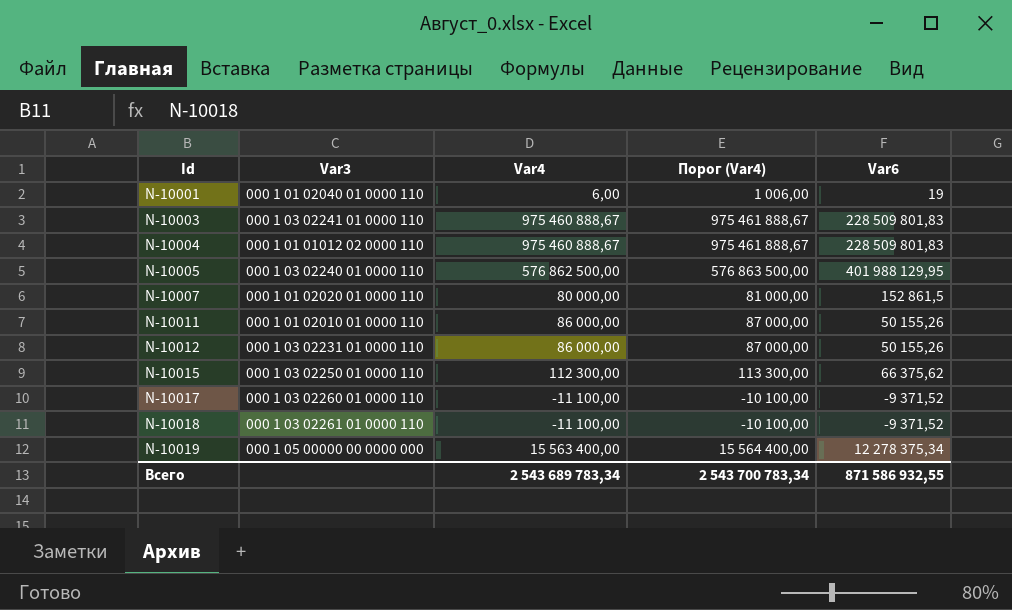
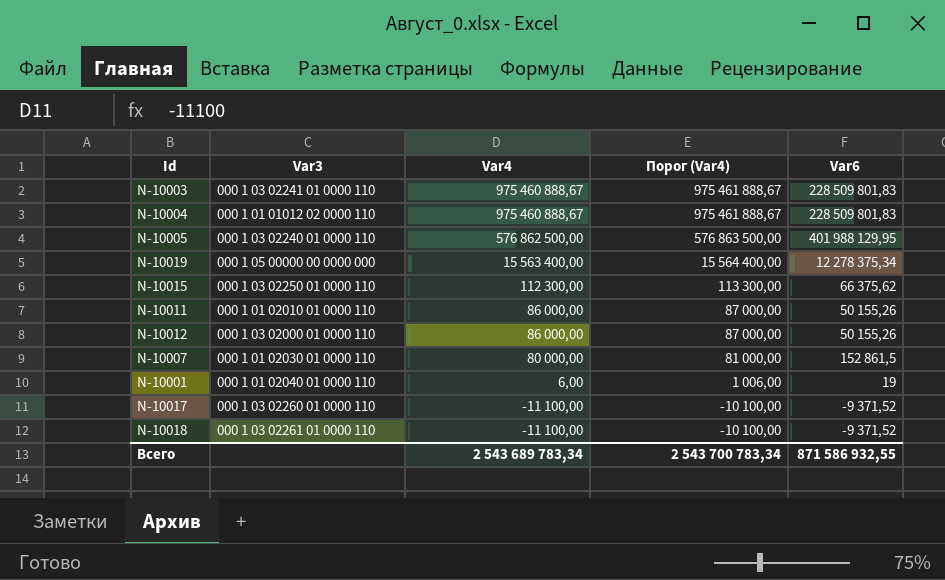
row order: Id ascending -> Var4 descending
N-10012 | Var3: 000 1 03 02231 01 0000 110 -> 000 1 03 02000 01 0000 110
N-10007 | Var3: 000 1 01 02020 01 0000 110 -> 000 1 01 02030 01 0000 110

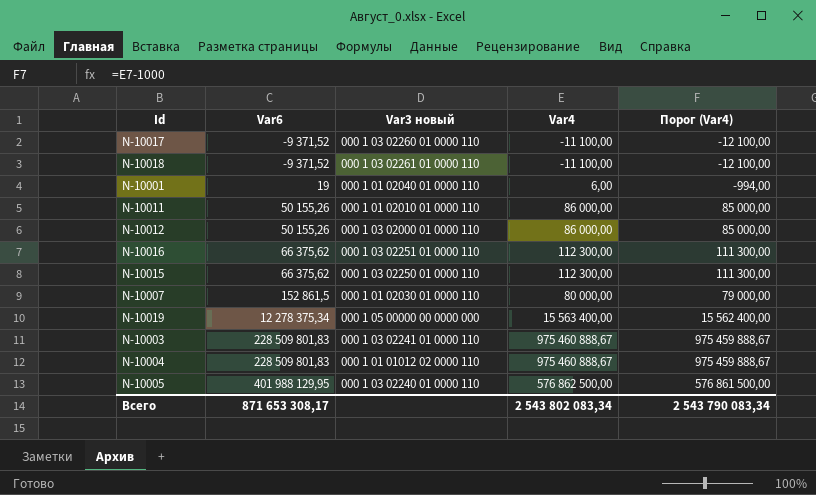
row order: Var4 descending -> Var6 ascending
column Var6 | position: 5 -> 2
column name: Var3 -> Var3 новый
column Порог (Var4) | formula: [Var4] + 1000 -> [Var4] - 1000
row N-10016: none -> 66 375,62 | 000 1 03 02251 01 0000 110 | 112 300,00 | 111 300,00
Всего | Var6: 871 586 932,55 -> 871 653 308,17
Всего | Var4: 2 543 689 783,34 -> 2 543 802 083,34
Всего | Порог (Var4): 2 543 700 783,34 -> 2 543 790 083,34

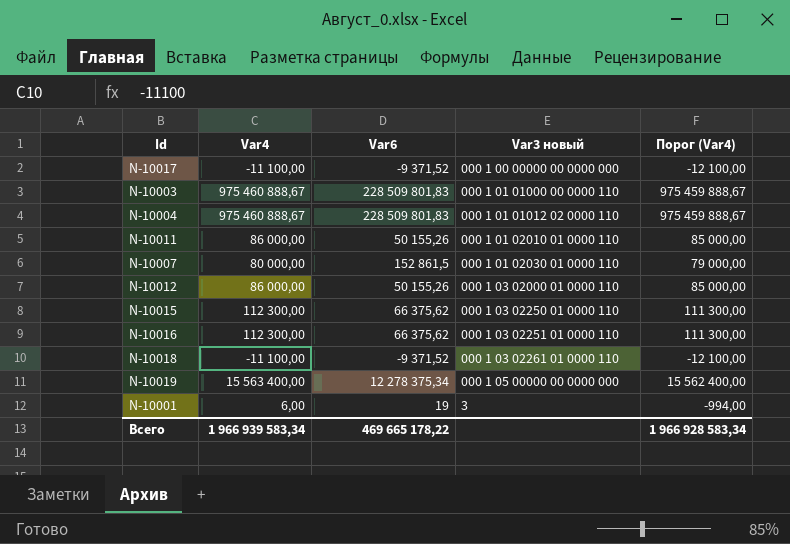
row order: Var6 ascending -> Var3 новый ascending
column Var4 | position: 4 -> 2
row N-10005: 401 988 129,95 | 000 1 03 02240 01 0000 110 | 576 862 500,00 | 576 861 500,00 -> none
N-10017 | Var3 новый: 000 1 03 02260 01 0000 110 -> 000 1 00 00000 00 0000 000
N-10003 | Var3 новый: 000 1 03 02241 01 0000 110 -> 000 1 01 01000 00 0000 110
N-10001 | Var3 новый: 000 1 01 02040 01 0000 110 -> 3
Всего | Var4: 2 543 802 083,34 -> 1 966 939 583,34
Всего | Var6: 871 653 308,17 -> 469 665 178,22
Всего | Порог (Var4): 2 543 790 083,34 -> 1 966 928 583,34

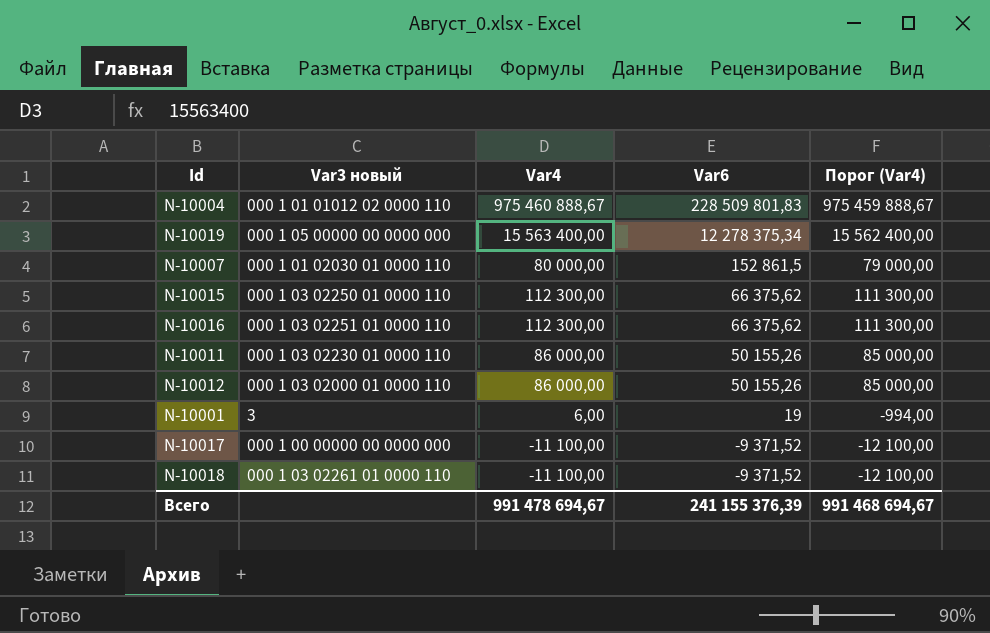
row order: Var3 новый ascending -> Var6 descending
column Var3 новый | position: 4 -> 2
row N-10003: 975 460 888,67 | 228 509 801,83 | 000 1 01 01000 00 0000 110 | 975 459 888,67 -> none
N-10011 | Var3 новый: 000 1 01 02010 01 0000 110 -> 000 1 03 02230 01 0000 110
Всего | Var4: 1 966 939 583,34 -> 991 478 694,67
Всего | Var6: 469 665 178,22 -> 241 155 376,39
Всего | Порог (Var4): 1 966 928 583,34 -> 991 468 694,67

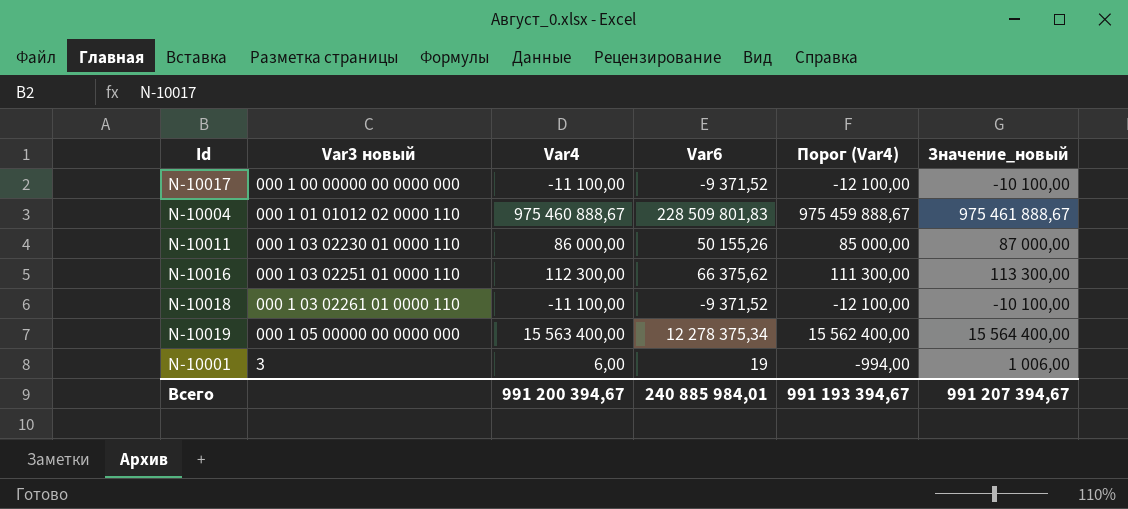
row order: Var6 descending -> Var3 новый ascending
column Значение_новый | formula: none -> [Var4] + 1000
row N-10007: 000 1 01 02030 01 0000 110 | 80 000,00 | 152 861,5 | 79 000,00 -> none
row N-10015: 000 1 03 02250 01 0000 110 | 112 300,00 | 66 375,62 | 111 300,00 -> none
row N-10012: 000 1 03 02000 01 0000 110 | 86 000,00 | 50 155,26 | 85 000,00 -> none
Всего | Var4: 991 478 694,67 -> 991 200 394,67
Всего | Var6: 241 155 376,39 -> 240 885 984,01
Всего | Порог (Var4): 991 468 694,67 -> 991 193 394,67

